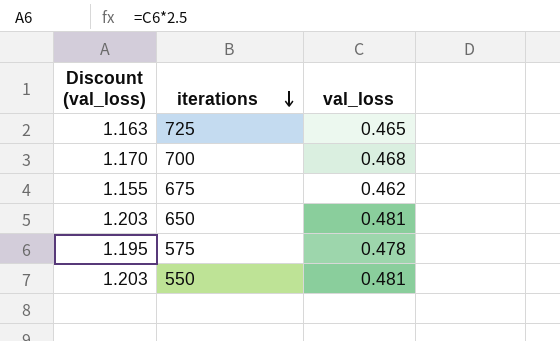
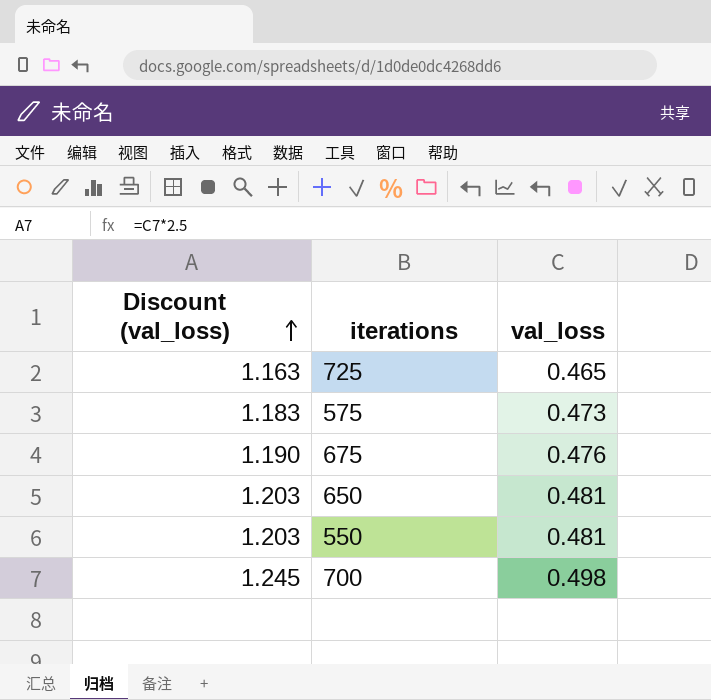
row order: iterations descending -> Discount (val_loss) ascending
575 | Discount (val_loss): 1.195 -> 1.183
575 | val_loss: 0.478 -> 0.473
675 | Discount (val_loss): 1.155 -> 1.190
675 | val_loss: 0.462 -> 0.476
700 | Discount (val_loss): 1.170 -> 1.245
700 | val_loss: 0.468 -> 0.498

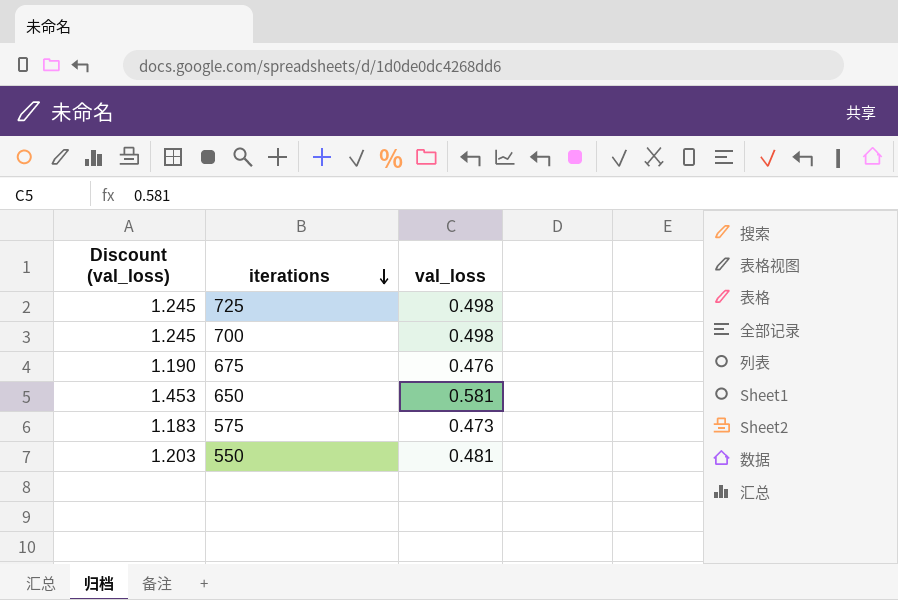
row order: Discount (val_loss) ascending -> iterations descending
725 | Discount (val_loss): 1.163 -> 1.245
725 | val_loss: 0.465 -> 0.498
650 | Discount (val_loss): 1.203 -> 1.453
650 | val_loss: 0.481 -> 0.581

